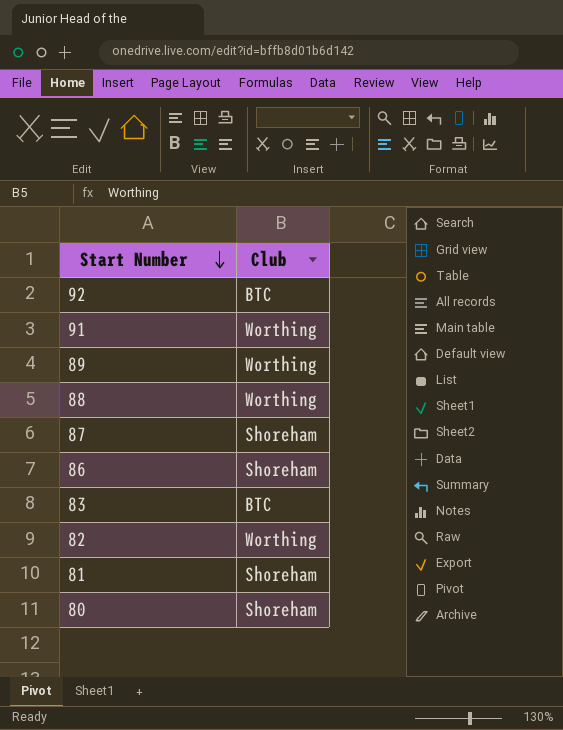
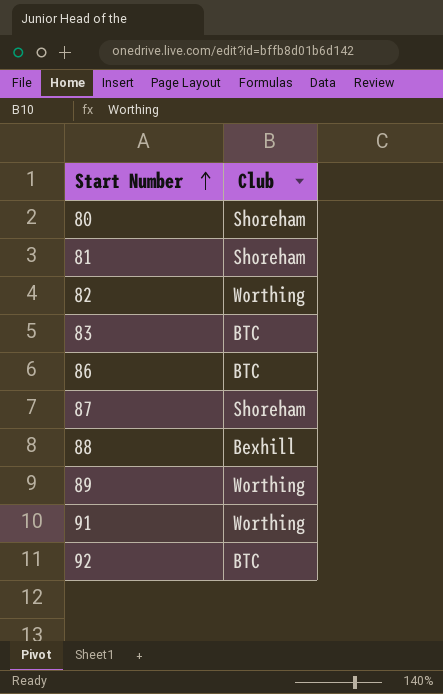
row order: Start Number descending -> Start Number ascending
86 | Club: Shoreham -> BTC
88 | Club: Worthing -> Bexhill

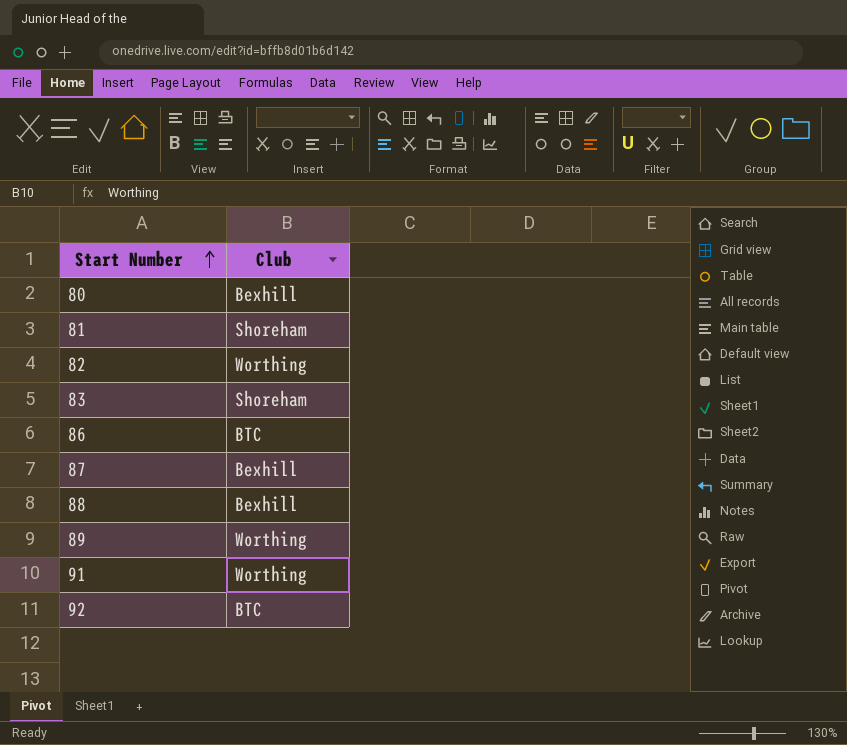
80 | Club: Shoreham -> Bexhill
83 | Club: BTC -> Shoreham
87 | Club: Shoreham -> Bexhill

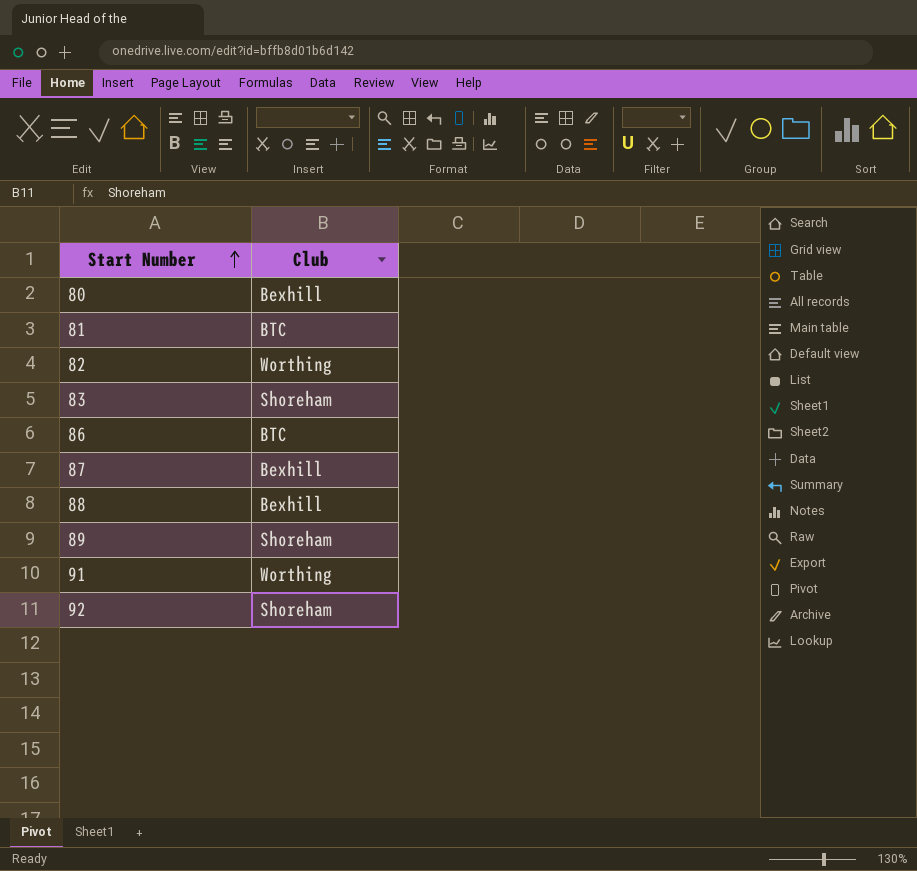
81 | Club: Shoreham -> BTC
89 | Club: Worthing -> Shoreham
92 | Club: BTC -> Shoreham

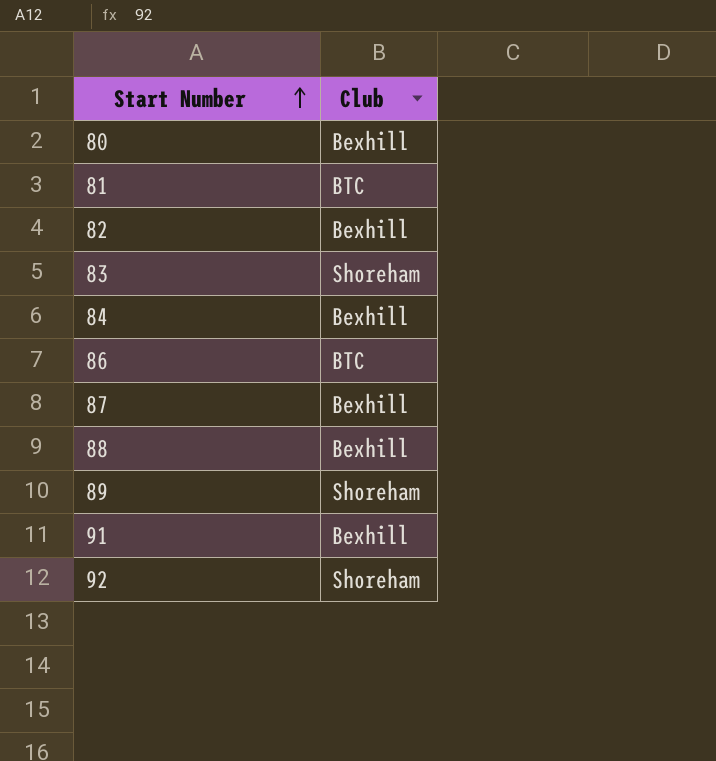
82 | Club: Worthing -> Bexhill
row 84: none -> Bexhill
91 | Club: Worthing -> Bexhill

